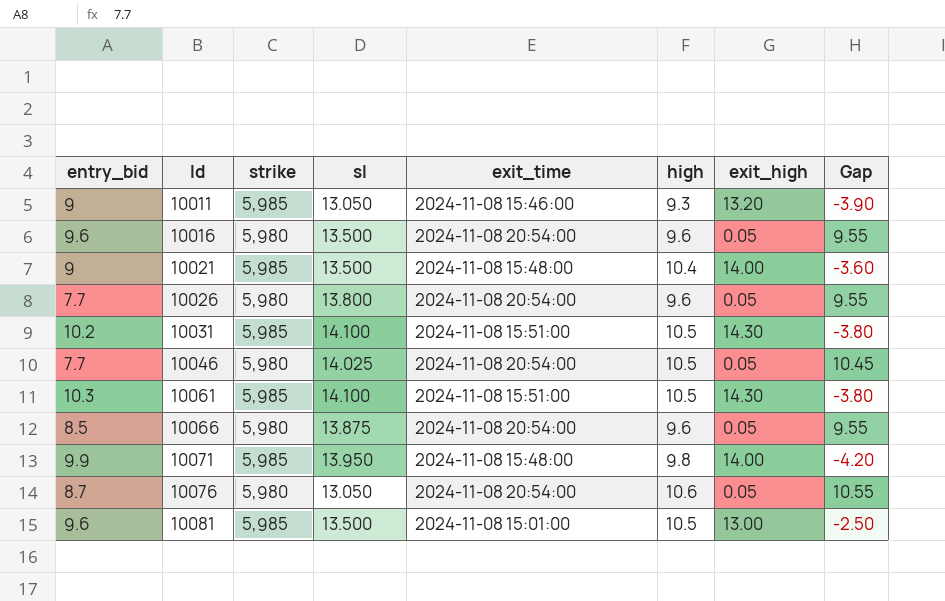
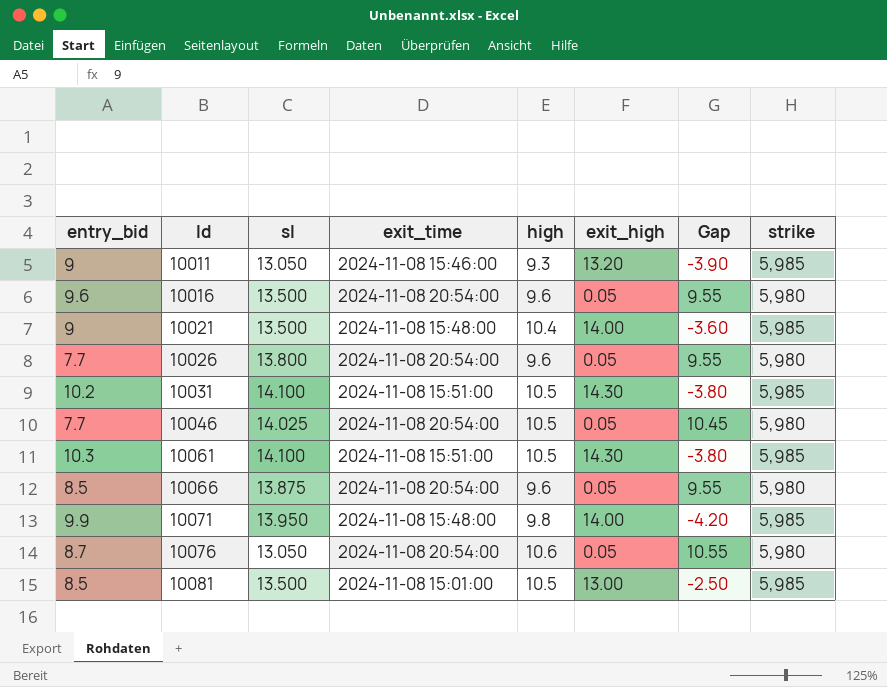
column strike | position: 3 -> 8
10081 | entry_bid: 9.6 -> 8.5

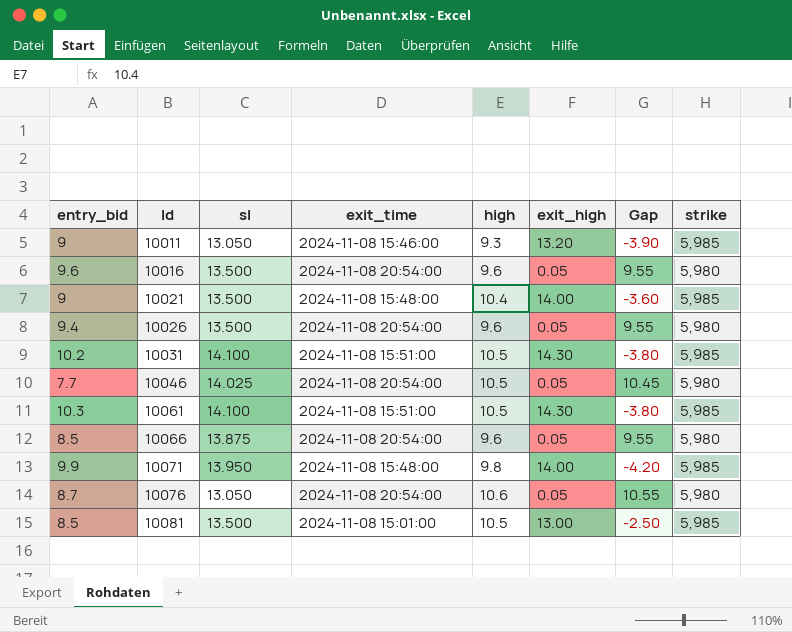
10026 | entry_bid: 7.7 -> 9.4
10026 | sl: 13.800 -> 13.500

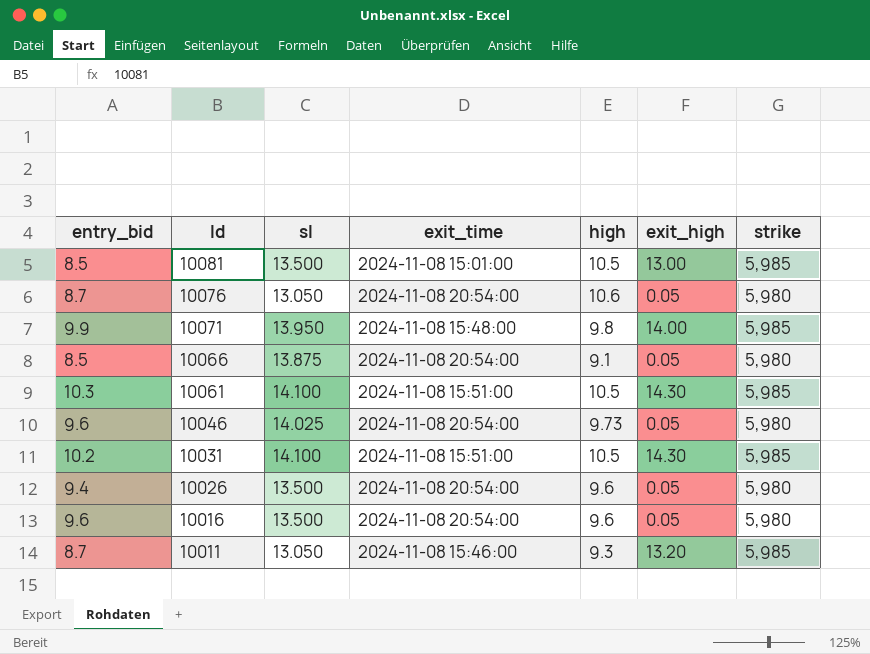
row order: Id ascending -> Id descending
column Gap | formula: [high] - [exit_high] -> none
row 10021: 9 | 13.500 | 2024-11-08 15:48:00 | 10.4 | 14.00 | -3.60 | 5,985 -> none
10066 | high: 9.6 -> 9.1
10046 | entry_bid: 7.7 -> 9.6
10046 | high: 10.5 -> 9.73
10011 | entry_bid: 9 -> 8.7

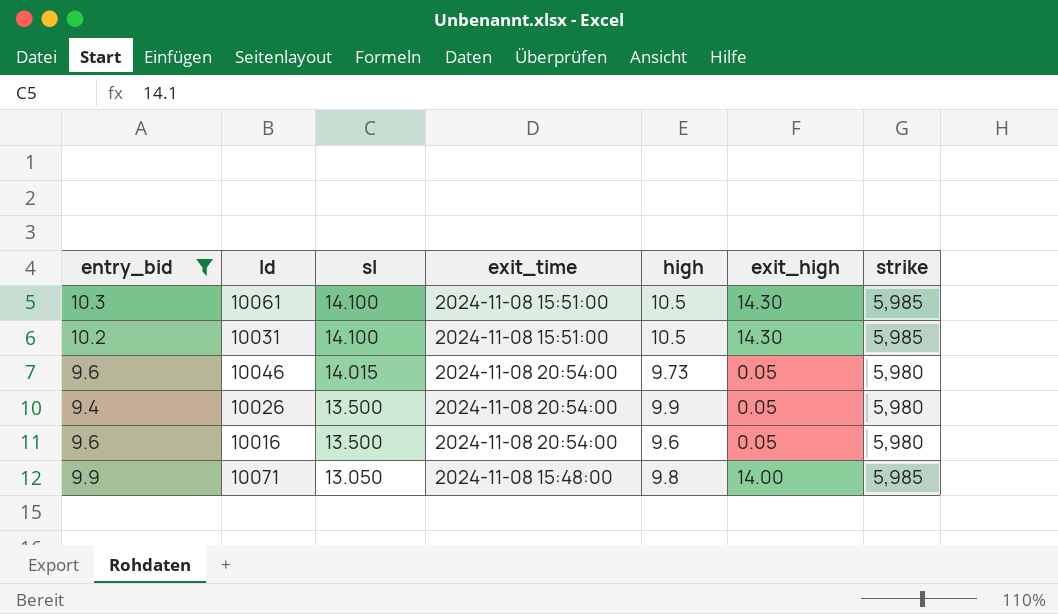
filter: none -> entry_bid >= 9.4
row order: Id descending -> sl descending
10046 | sl: 14.025 -> 14.015
10026 | high: 9.6 -> 9.9
10071 | sl: 13.950 -> 13.050

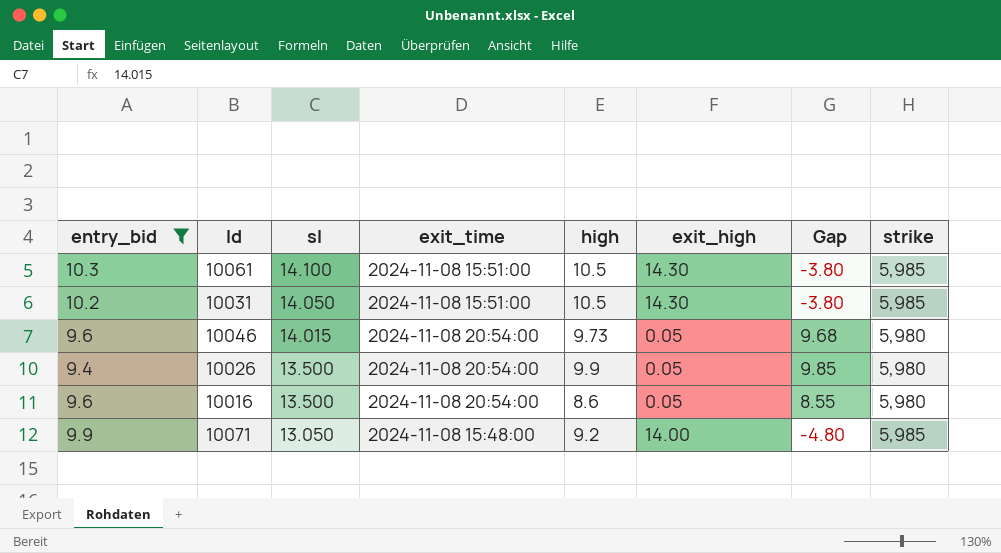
column Gap | formula: none -> [high] - [exit_high]
10031 | sl: 14.100 -> 14.050
10016 | high: 9.6 -> 8.6
10071 | high: 9.8 -> 9.2

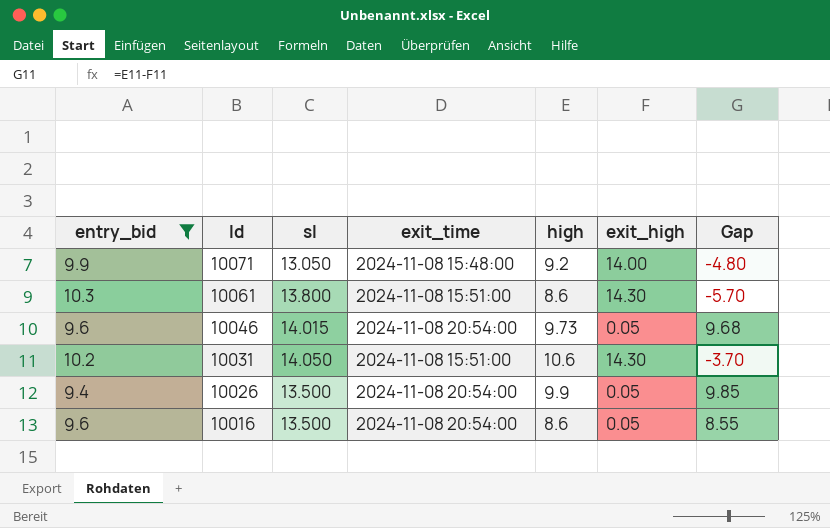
row order: sl descending -> Id descending
column strike | position: 8 -> none
10061 | sl: 14.100 -> 13.800
10061 | high: 10.5 -> 8.6
10061 | Gap: -3.80 -> -5.70
10031 | high: 10.5 -> 10.6
10031 | Gap: -3.80 -> -3.70

